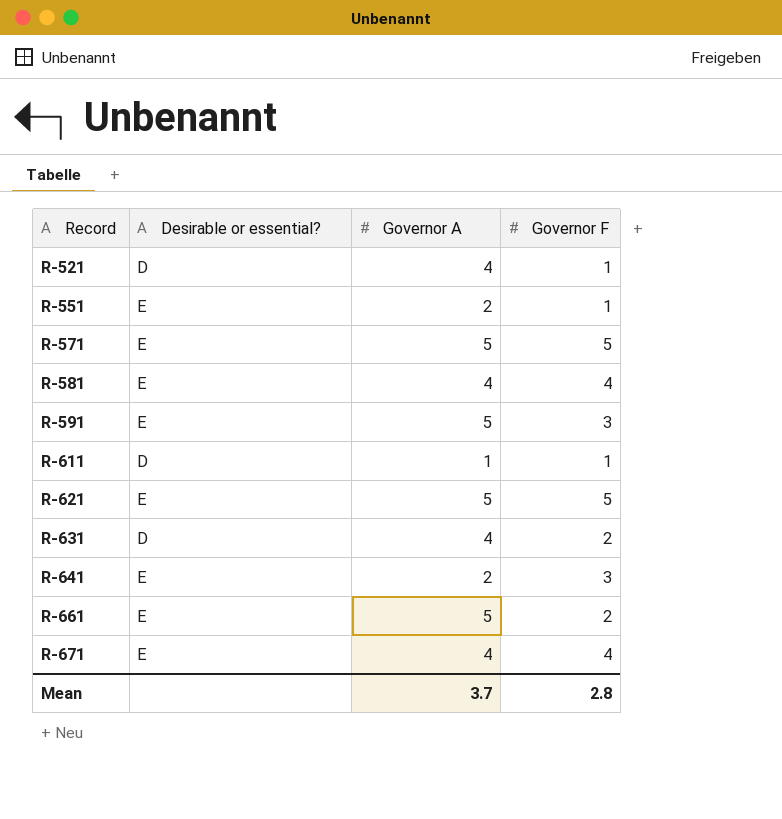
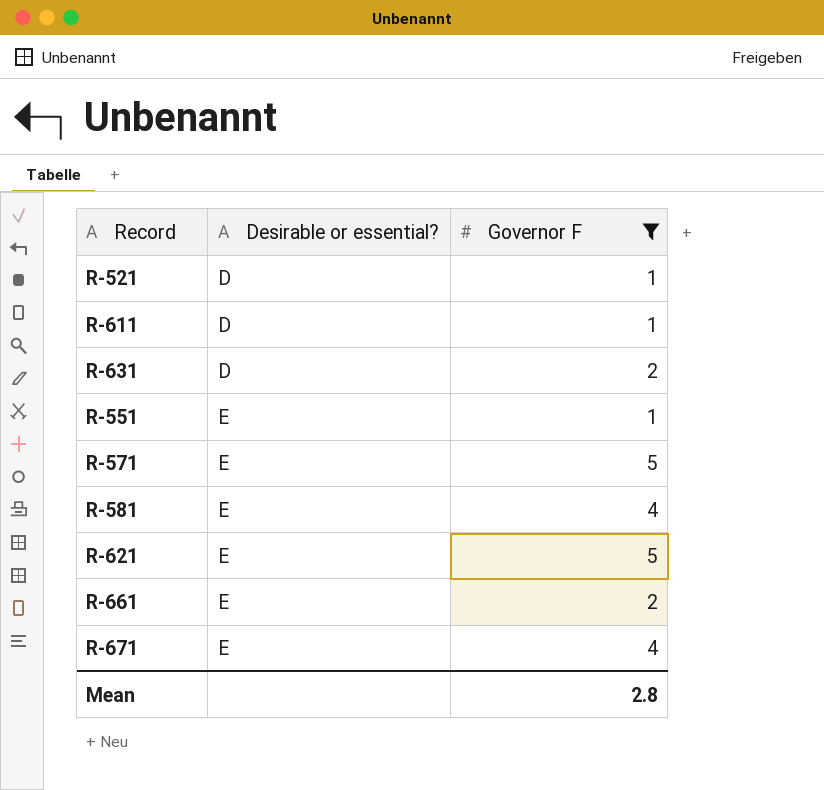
filter: none -> Governor F != 3
row order: Record ascending -> Desirable or essential? ascending
column Governor A | position: 3 -> none

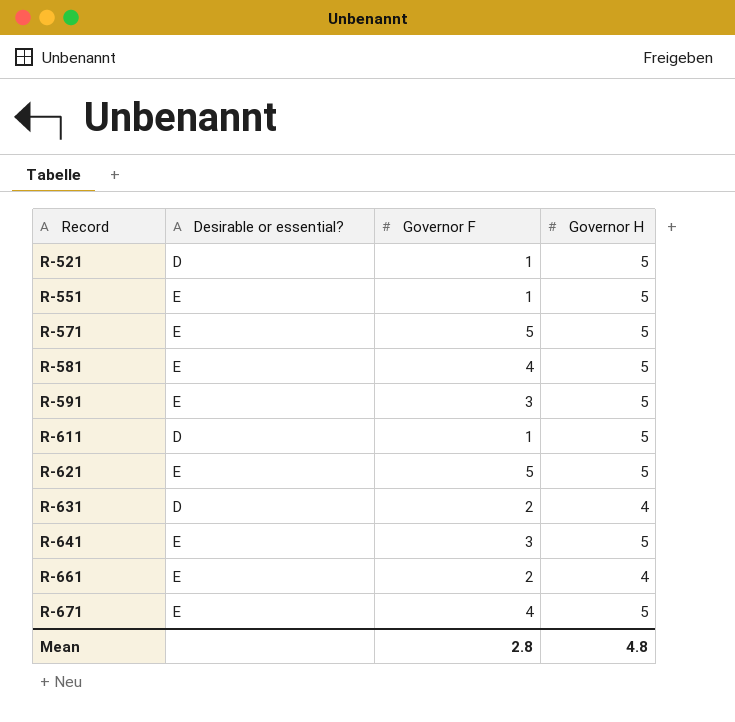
filter: Governor F != 3 -> none
row order: Desirable or essential? ascending -> Record ascending
column Governor H | position: none -> 4

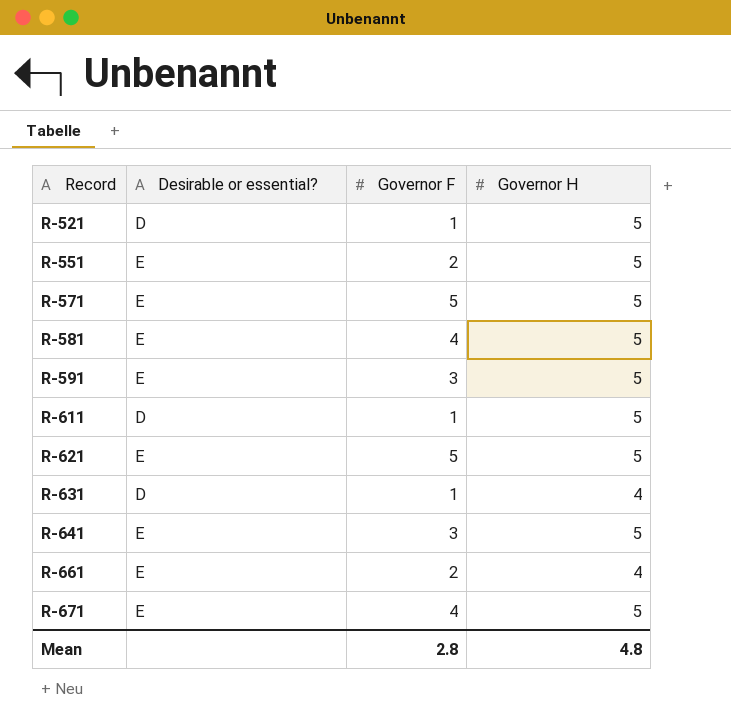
R-551 | Governor F: 1 -> 2
R-631 | Governor F: 2 -> 1

